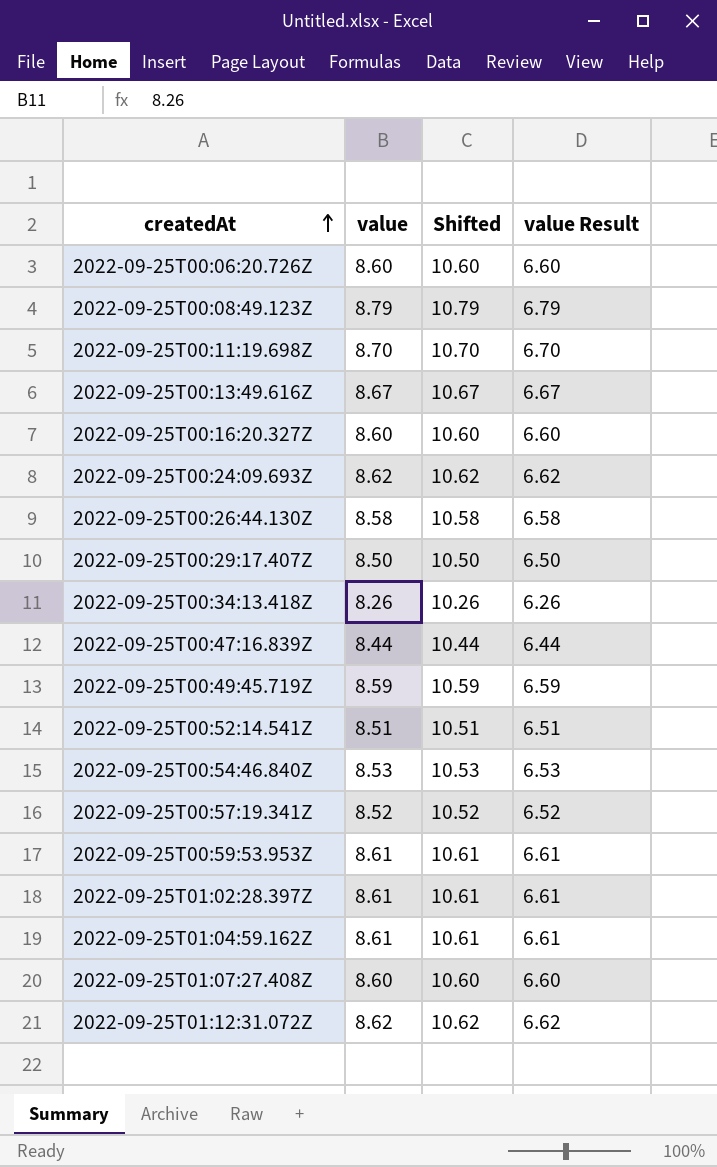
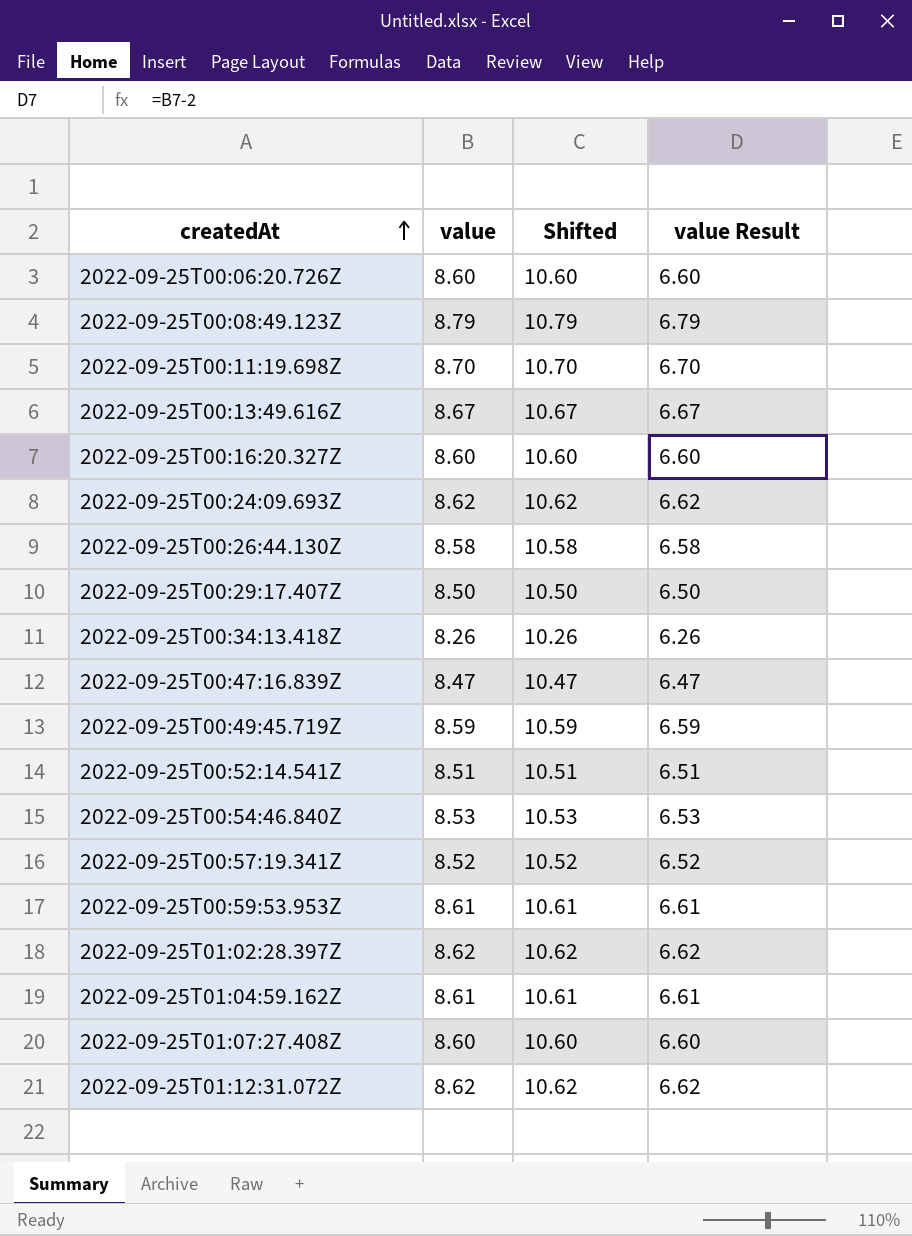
2022-09-25T00:47:16.839Z | value: 8.44 -> 8.47
2022-09-25T00:47:16.839Z | Shifted: 10.44 -> 10.47
2022-09-25T00:47:16.839Z | value Result: 6.44 -> 6.47
2022-09-25T01:02:28.397Z | value: 8.61 -> 8.62
2022-09-25T01:02:28.397Z | Shifted: 10.61 -> 10.62
2022-09-25T01:02:28.397Z | value Result: 6.61 -> 6.62

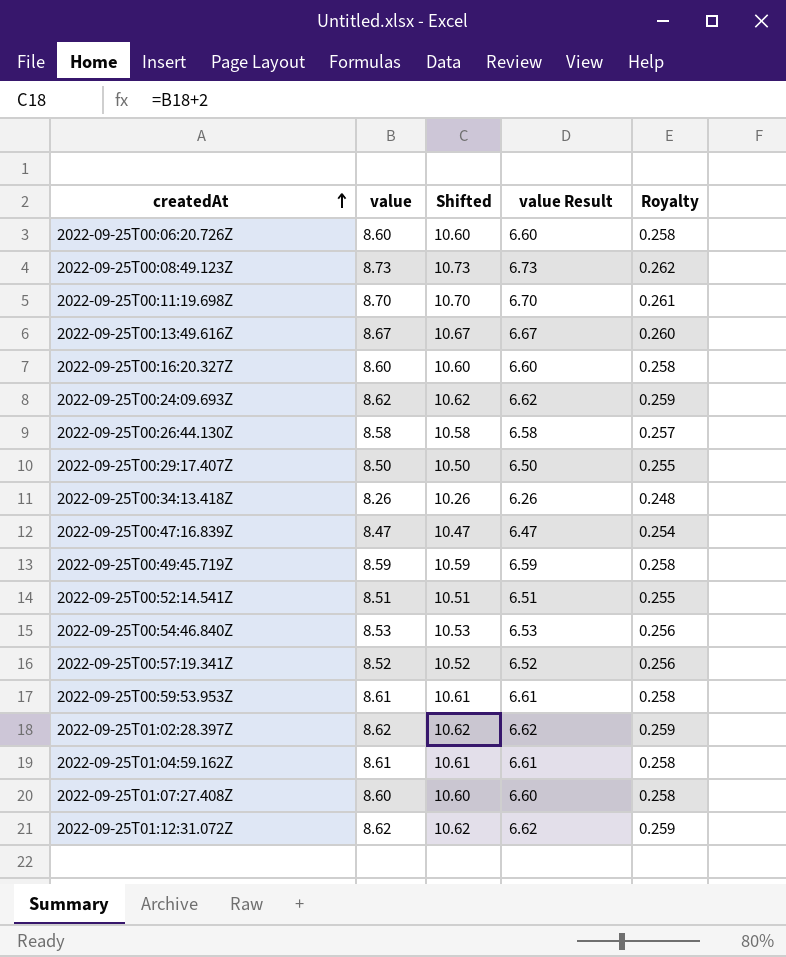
column Royalty | formula: none -> [value] * 0.03
2022-09-25T00:08:49.123Z | value: 8.79 -> 8.73
2022-09-25T00:08:49.123Z | Shifted: 10.79 -> 10.73
2022-09-25T00:08:49.123Z | value Result: 6.79 -> 6.73

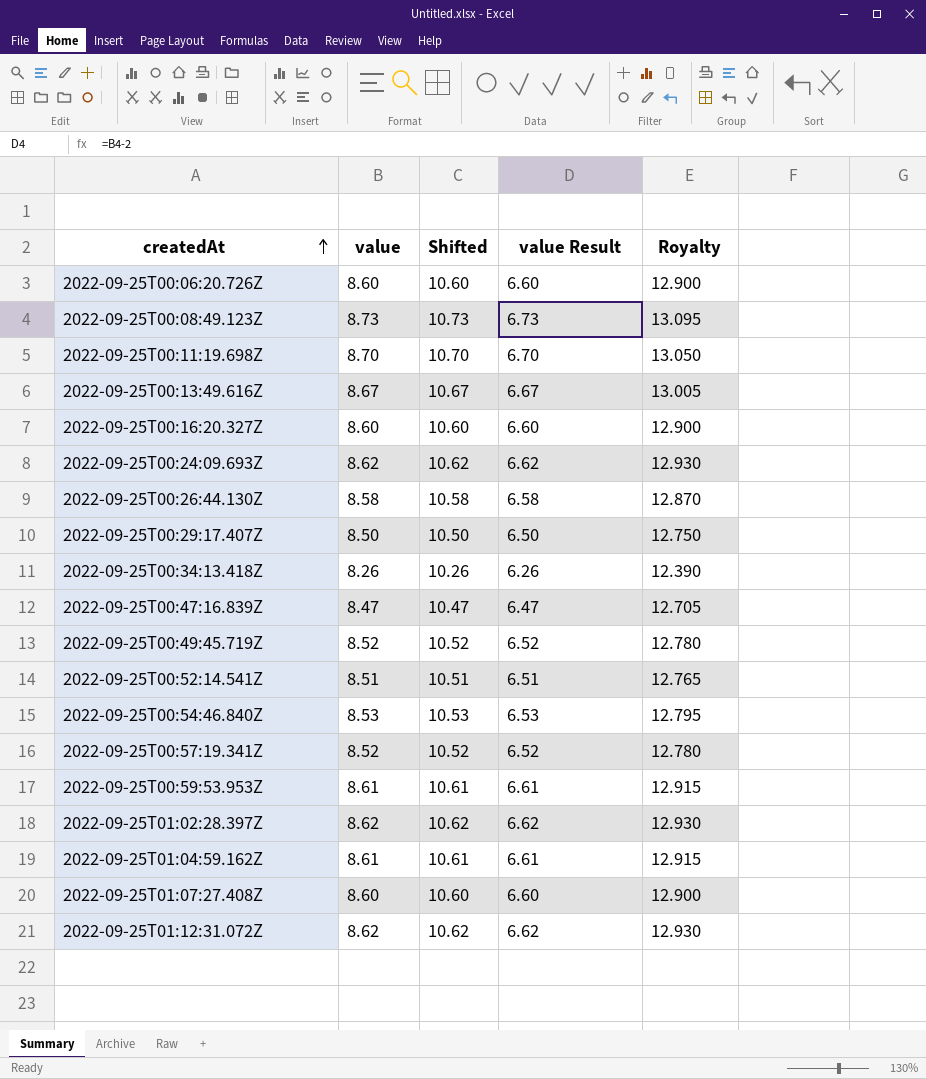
column Royalty | formula: [value] * 0.03 -> [value] * 1.5
2022-09-25T00:49:45.719Z | value: 8.59 -> 8.52
2022-09-25T00:49:45.719Z | Shifted: 10.59 -> 10.52
2022-09-25T00:49:45.719Z | value Result: 6.59 -> 6.52

